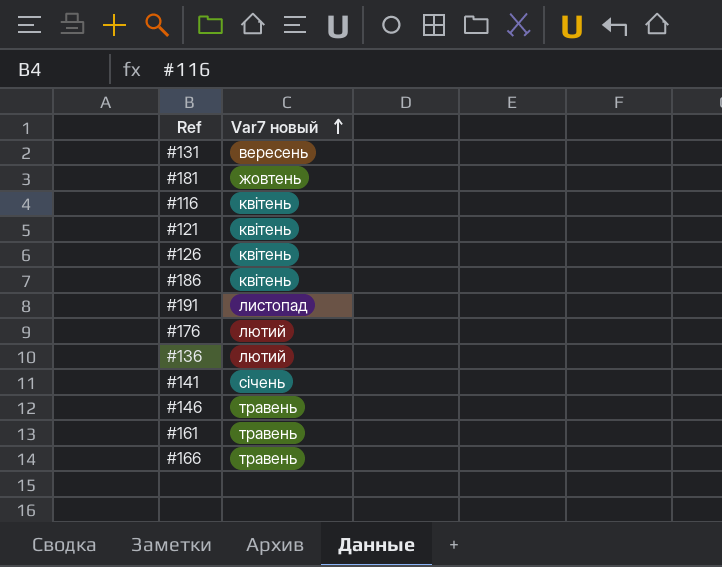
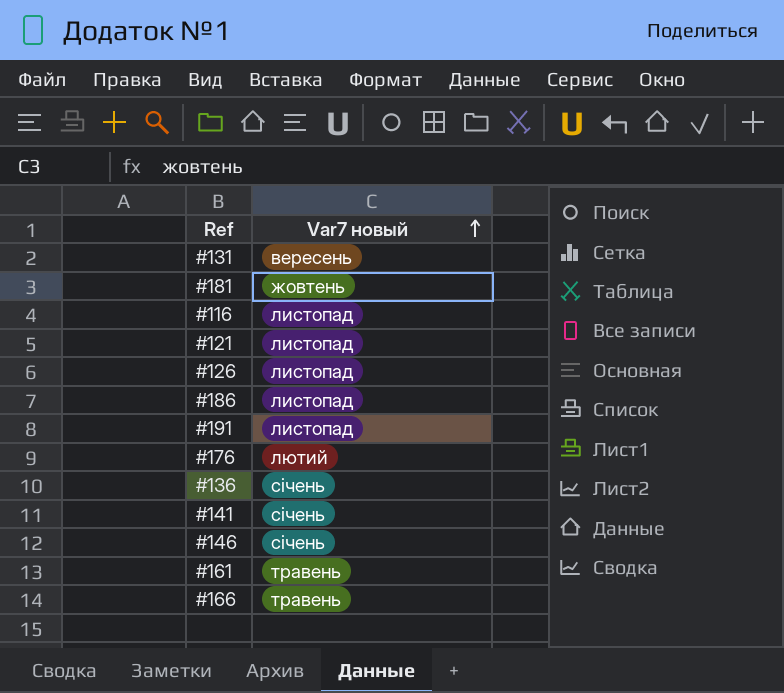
#116 | Var7 новый: квітень -> листопад
#121 | Var7 новый: квітень -> листопад
#126 | Var7 новый: квітень -> листопад
#186 | Var7 новый: квітень -> листопад
#136 | Var7 новый: лютий -> січень
#146 | Var7 новый: травень -> січень

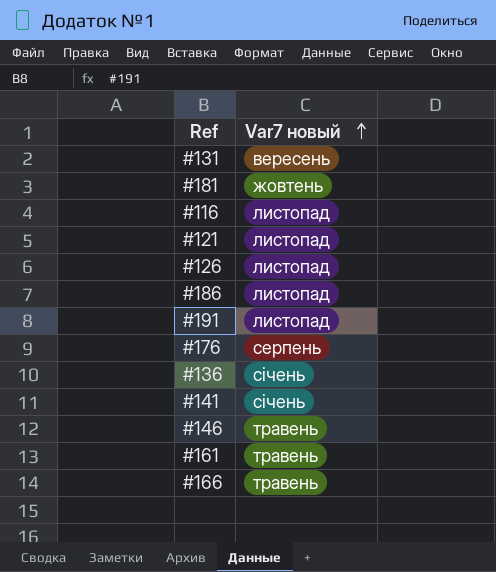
#176 | Var7 новый: лютий -> серпень
#146 | Var7 новый: січень -> травень

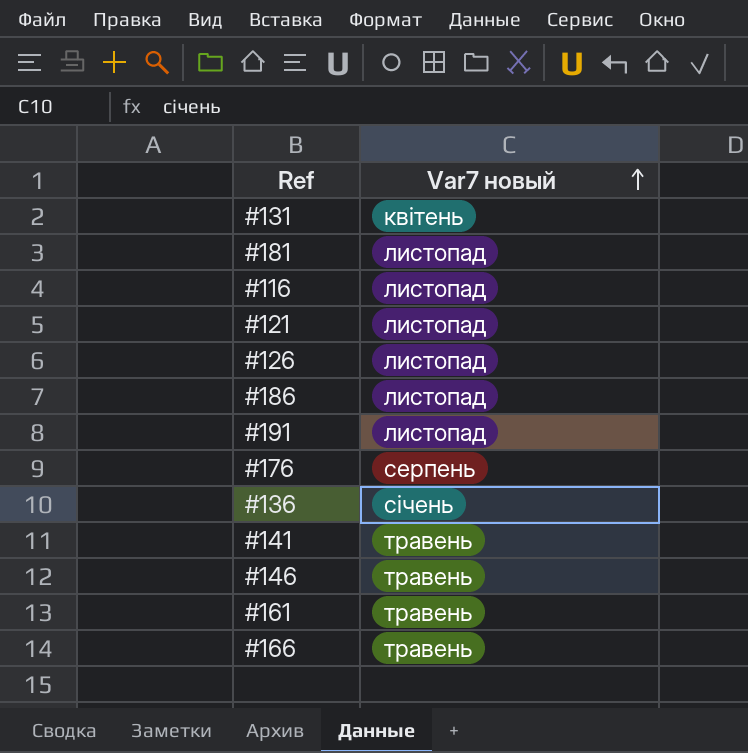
#131 | Var7 новый: вересень -> квітень
#181 | Var7 новый: жовтень -> листопад
#141 | Var7 новый: січень -> травень

